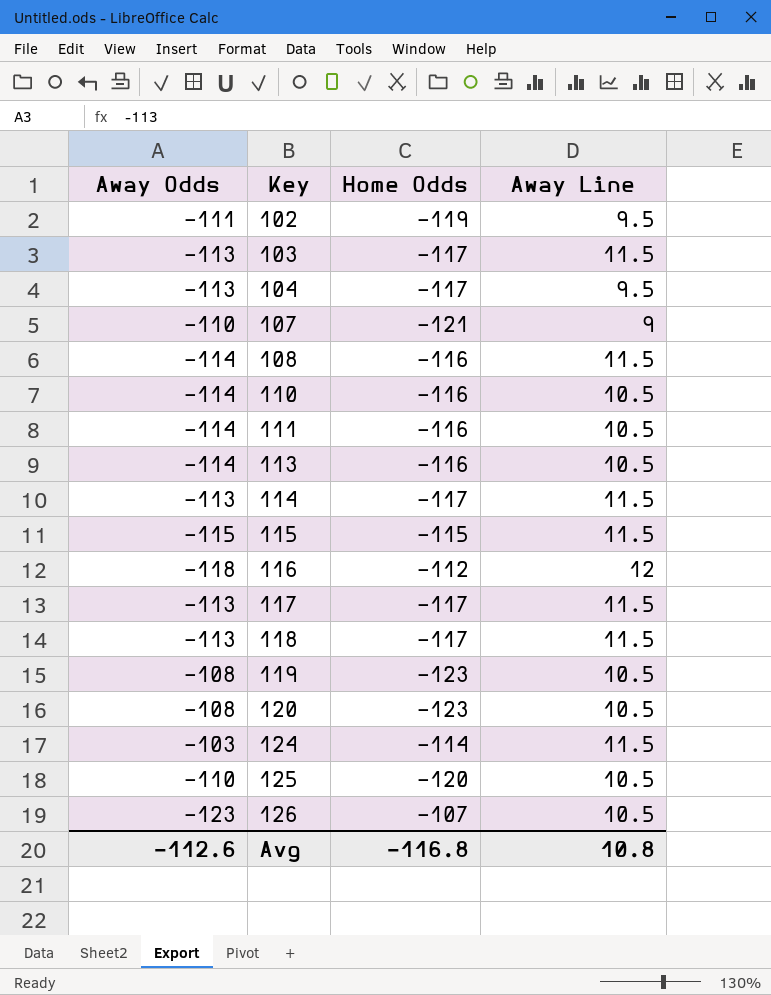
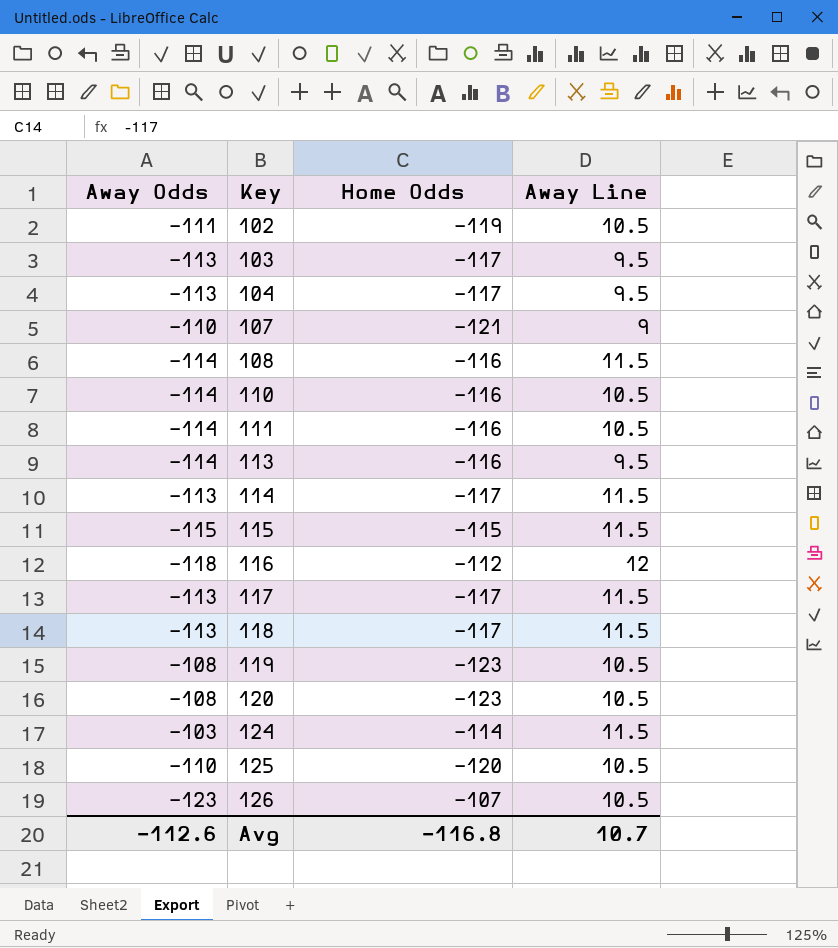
102 | Away Line: 9.5 -> 10.5
103 | Away Line: 11.5 -> 9.5
113 | Away Line: 10.5 -> 9.5
Avg | Away Line: 10.8 -> 10.7

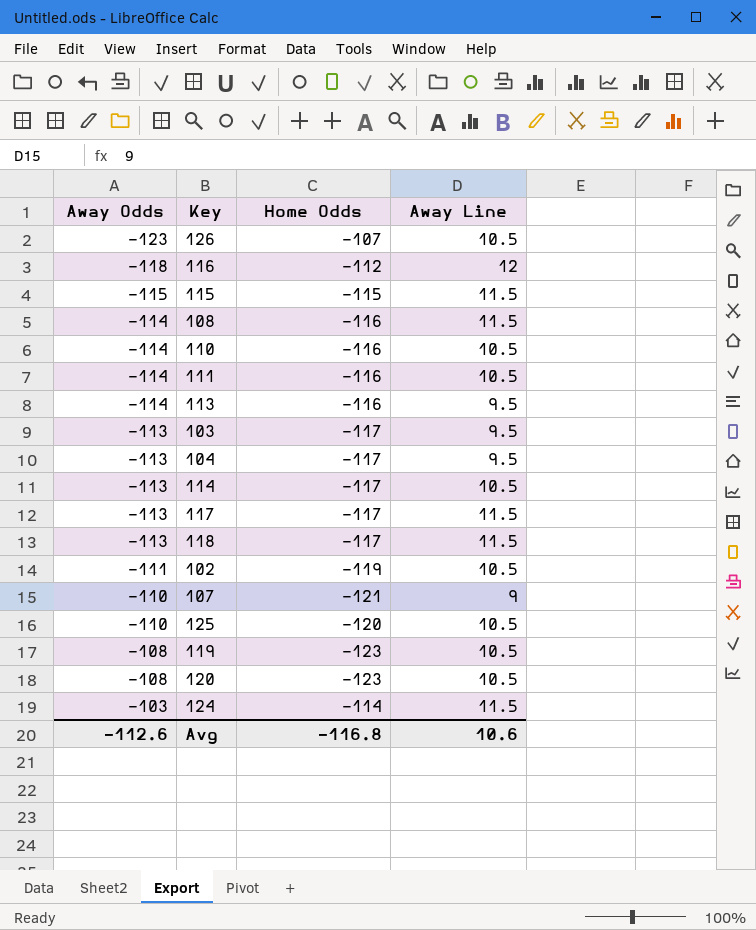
row order: Key ascending -> Away Odds ascending
114 | Away Line: 11.5 -> 10.5
Avg | Away Line: 10.7 -> 10.6

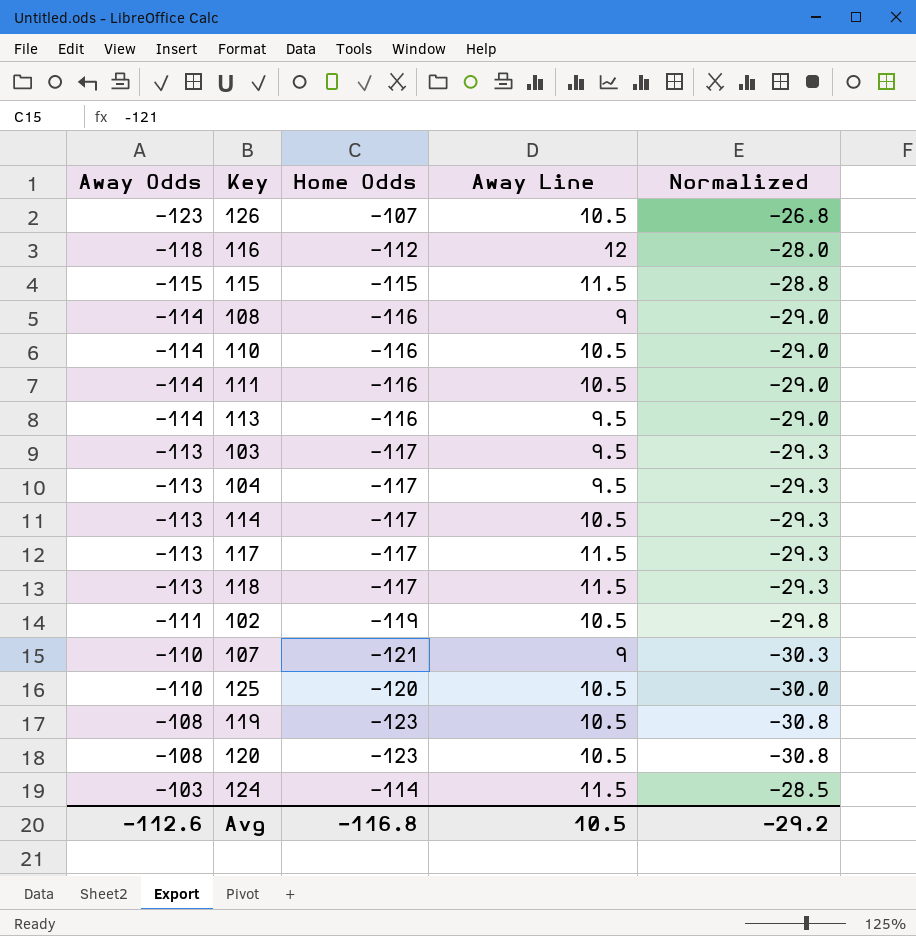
column Normalized | formula: none -> [Home Odds] * 0.25
108 | Away Line: 11.5 -> 9
Avg | Away Line: 10.6 -> 10.5

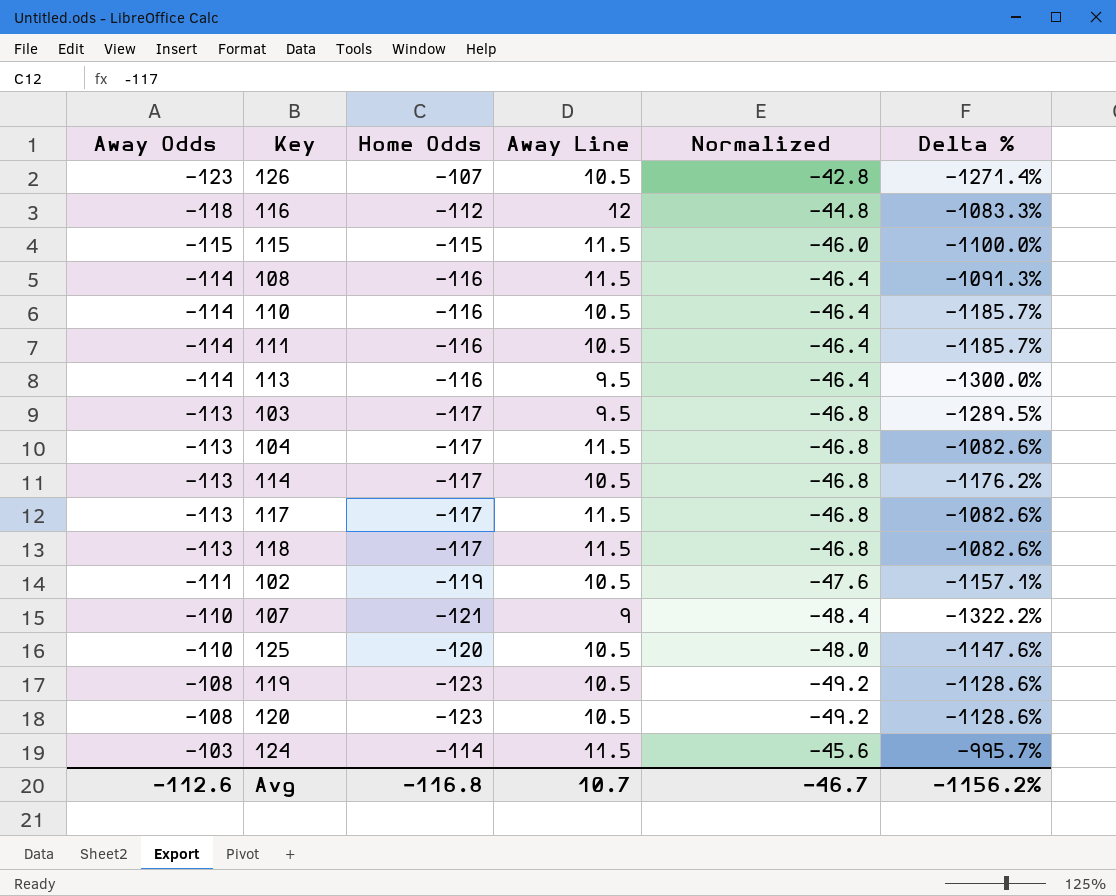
column Normalized | formula: [Home Odds] * 0.25 -> [Home Odds] * 0.4
column Delta % | formula: none -> ([Away Odds] - [Away Line]) / [Away Line]
108 | Away Line: 9 -> 11.5
104 | Away Line: 9.5 -> 11.5
Avg | Away Line: 10.5 -> 10.7
Avg | Normalized: -29.2 -> -46.7

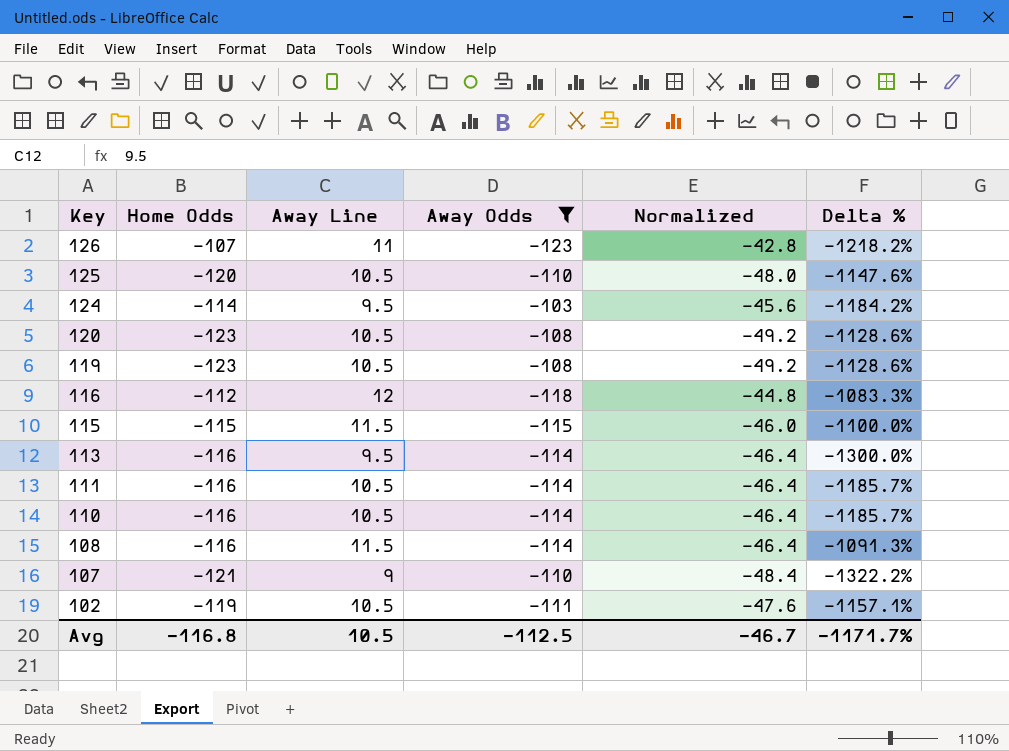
filter: none -> Away Odds != -113
row order: Away Odds ascending -> Key descending
column Away Odds | position: 1 -> 4
126 | Away Line: 10.5 -> 11
126 | Delta %: -1271.4% -> -1218.2%
124 | Away Line: 11.5 -> 9.5
124 | Delta %: -995.7% -> -1184.2%
Avg | Away Line: 10.7 -> 10.5
Avg | Away Odds: -112.6 -> -112.5
Avg | Delta %: -1156.2% -> -1171.7%

